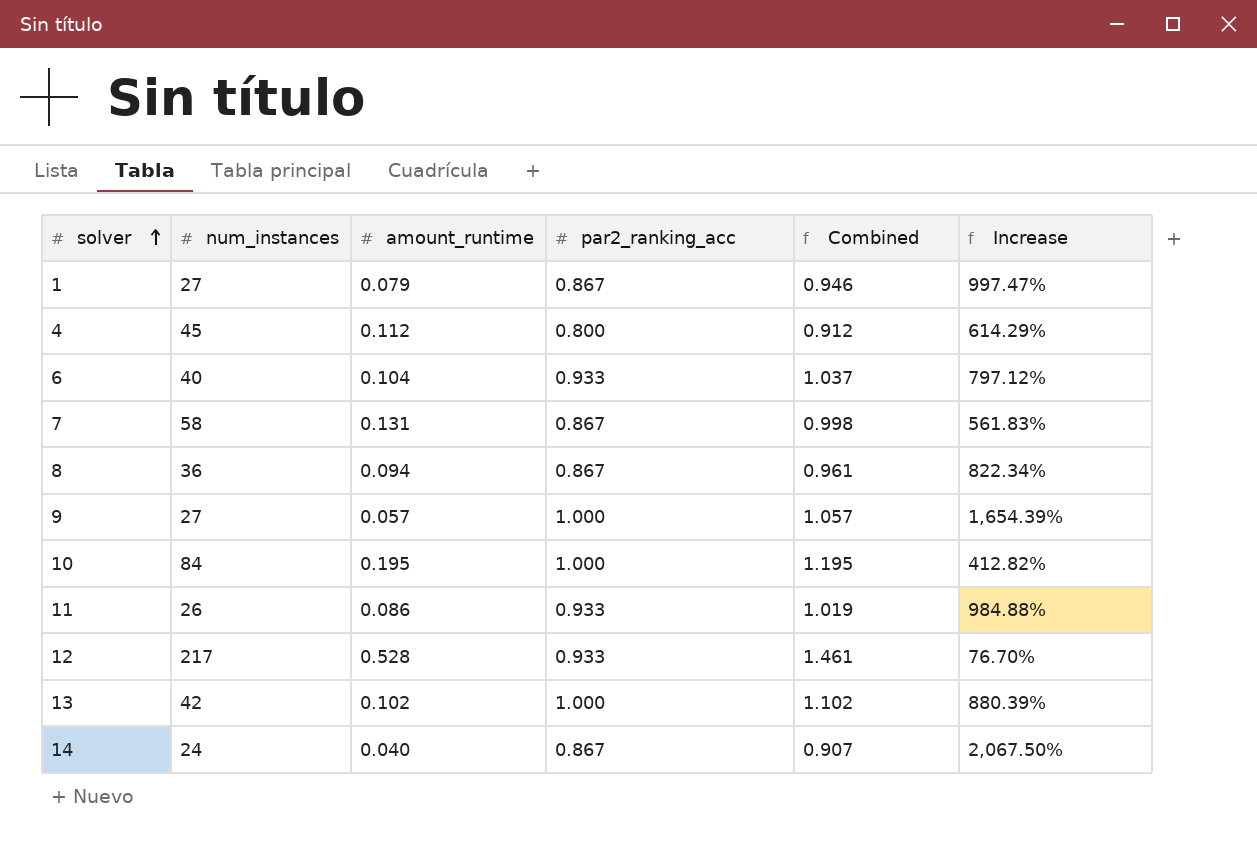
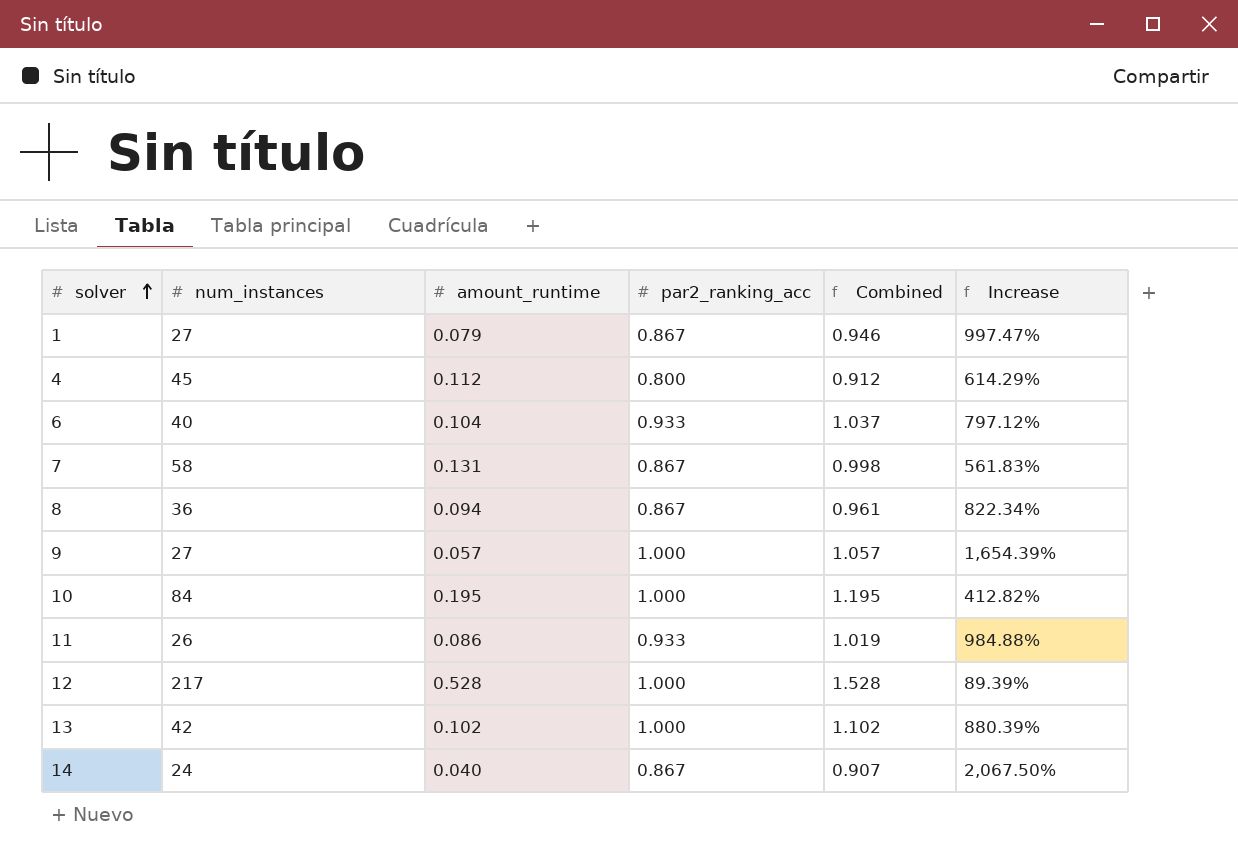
12 | par2_ranking_acc: 0.933 -> 1.000
12 | Combined: 1.461 -> 1.528
12 | Increase: 76.70% -> 89.39%

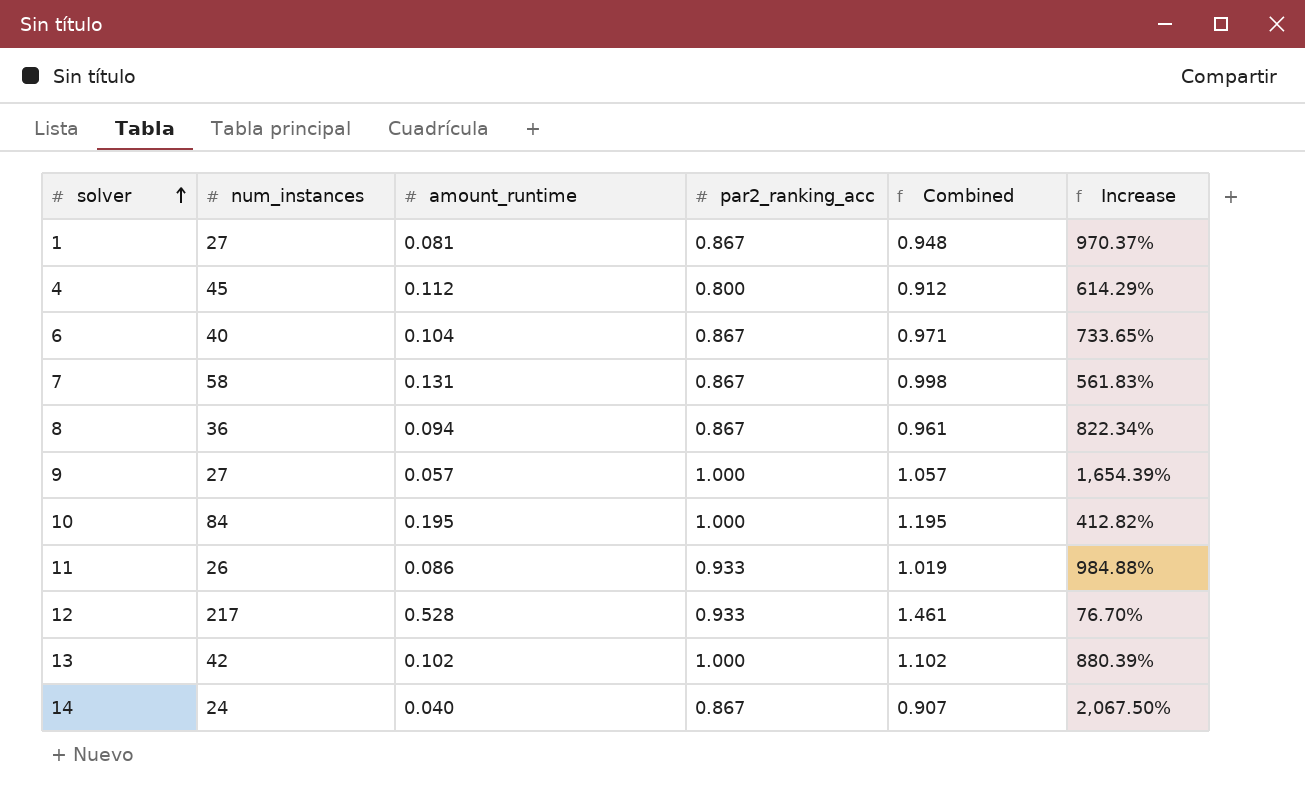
1 | amount_runtime: 0.079 -> 0.081
1 | Combined: 0.946 -> 0.948
1 | Increase: 997.47% -> 970.37%
6 | par2_ranking_acc: 0.933 -> 0.867
6 | Combined: 1.037 -> 0.971
6 | Increase: 797.12% -> 733.65%
12 | par2_ranking_acc: 1.000 -> 0.933
12 | Combined: 1.528 -> 1.461
12 | Increase: 89.39% -> 76.70%

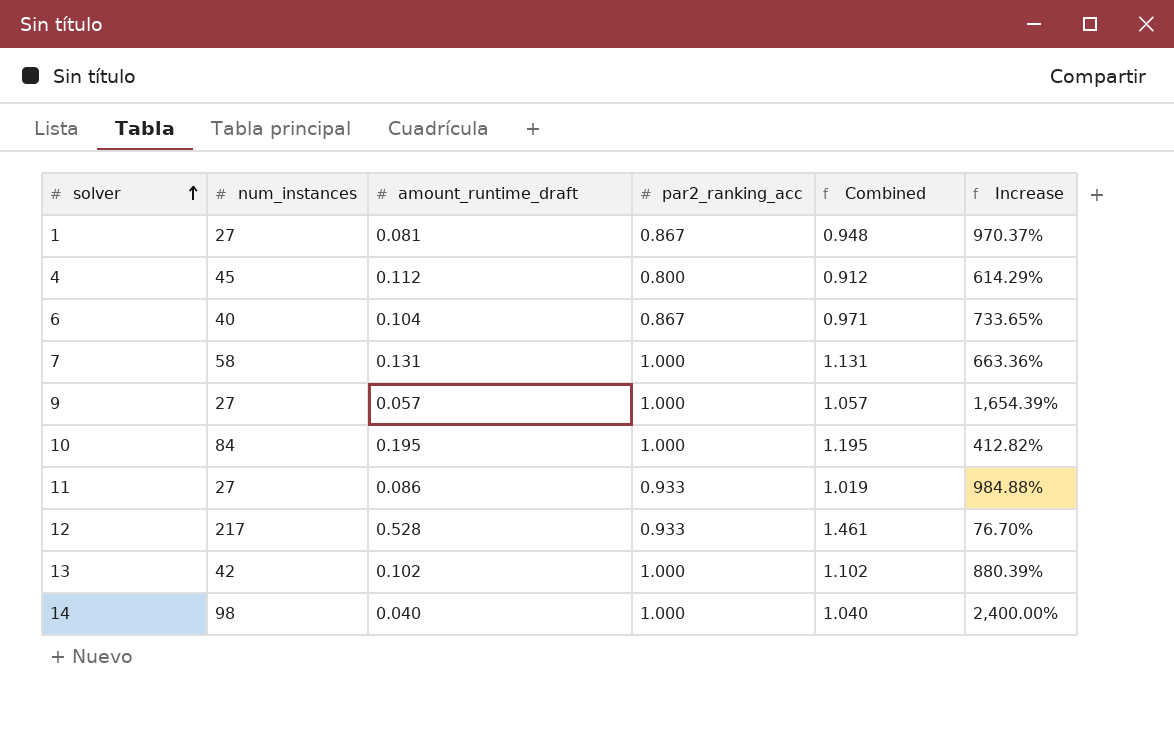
column name: amount_runtime -> amount_runtime_draft
row 8: 36 | 0.094 | 0.867 | 0.961 | 822.34% -> none
7 | par2_ranking_acc: 0.867 -> 1.000
7 | Combined: 0.998 -> 1.131
7 | Increase: 561.83% -> 663.36%
11 | num_instances: 26 -> 27
14 | num_instances: 24 -> 98
14 | par2_ranking_acc: 0.867 -> 1.000
14 | Combined: 0.907 -> 1.040
14 | Increase: 2,067.50% -> 2,400.00%

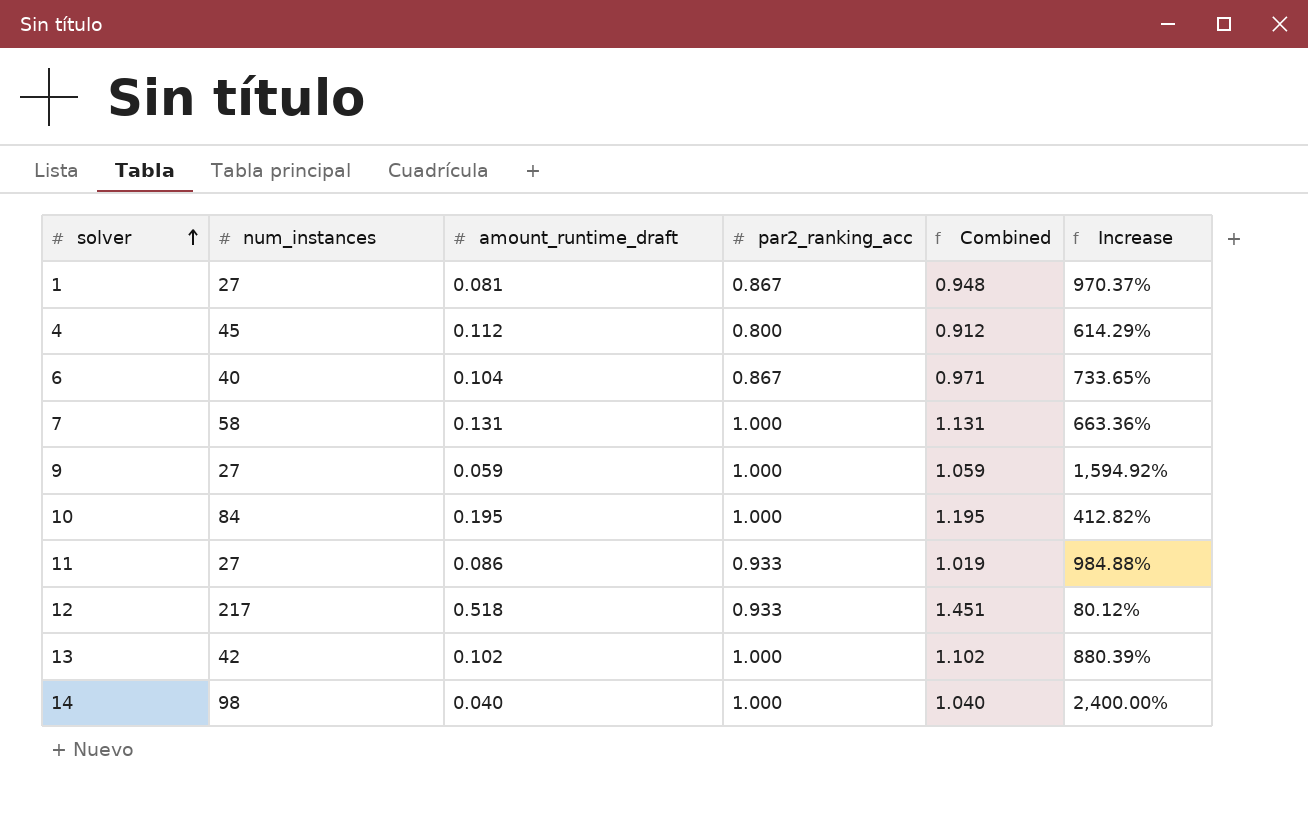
9 | amount_runtime_draft: 0.057 -> 0.059
9 | Combined: 1.057 -> 1.059
9 | Increase: 1,654.39% -> 1,594.92%
12 | amount_runtime_draft: 0.528 -> 0.518
12 | Combined: 1.461 -> 1.451
12 | Increase: 76.70% -> 80.12%

